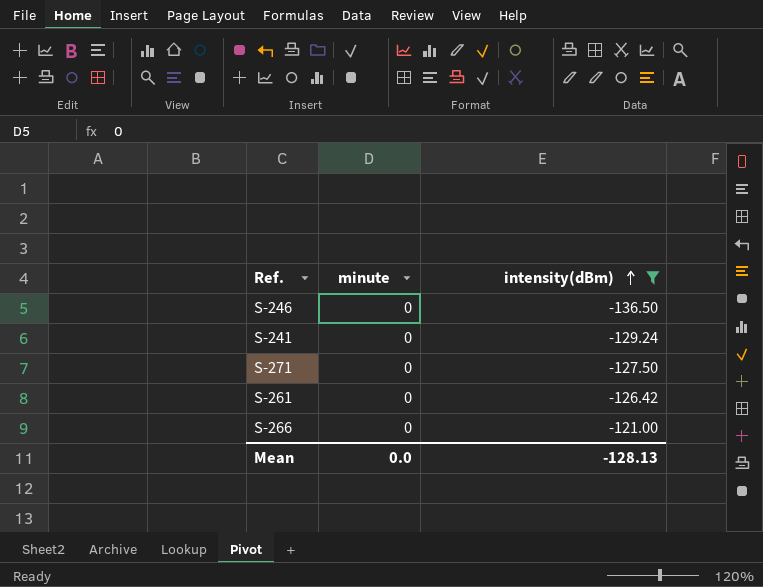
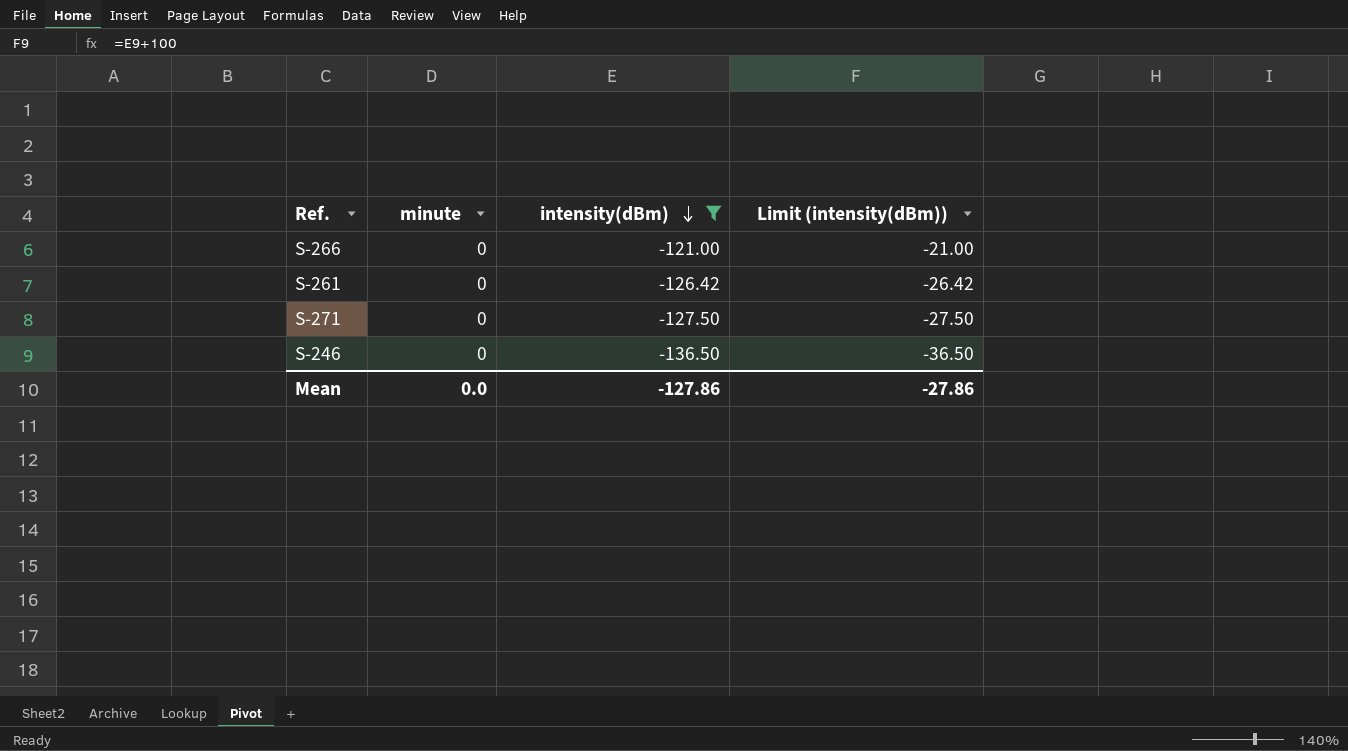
row order: intensity(dBm) ascending -> intensity(dBm) descending
column Limit (intensity(dBm)) | formula: none -> [intensity(dBm)] + 100
row S-241: 0 | -129.24 -> none
Mean | intensity(dBm): -128.13 -> -127.86

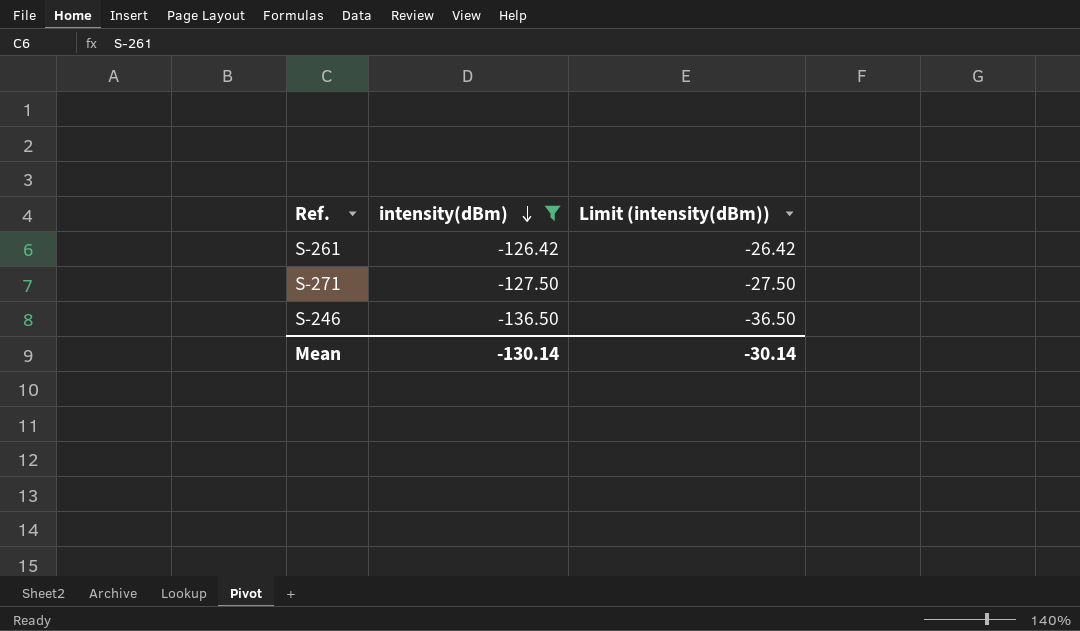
column minute | position: 2 -> none
row S-266: 0 | -121.00 | -21.00 -> none
Mean | intensity(dBm): -127.86 -> -130.14
Mean | Limit (intensity(dBm)): -27.86 -> -30.14

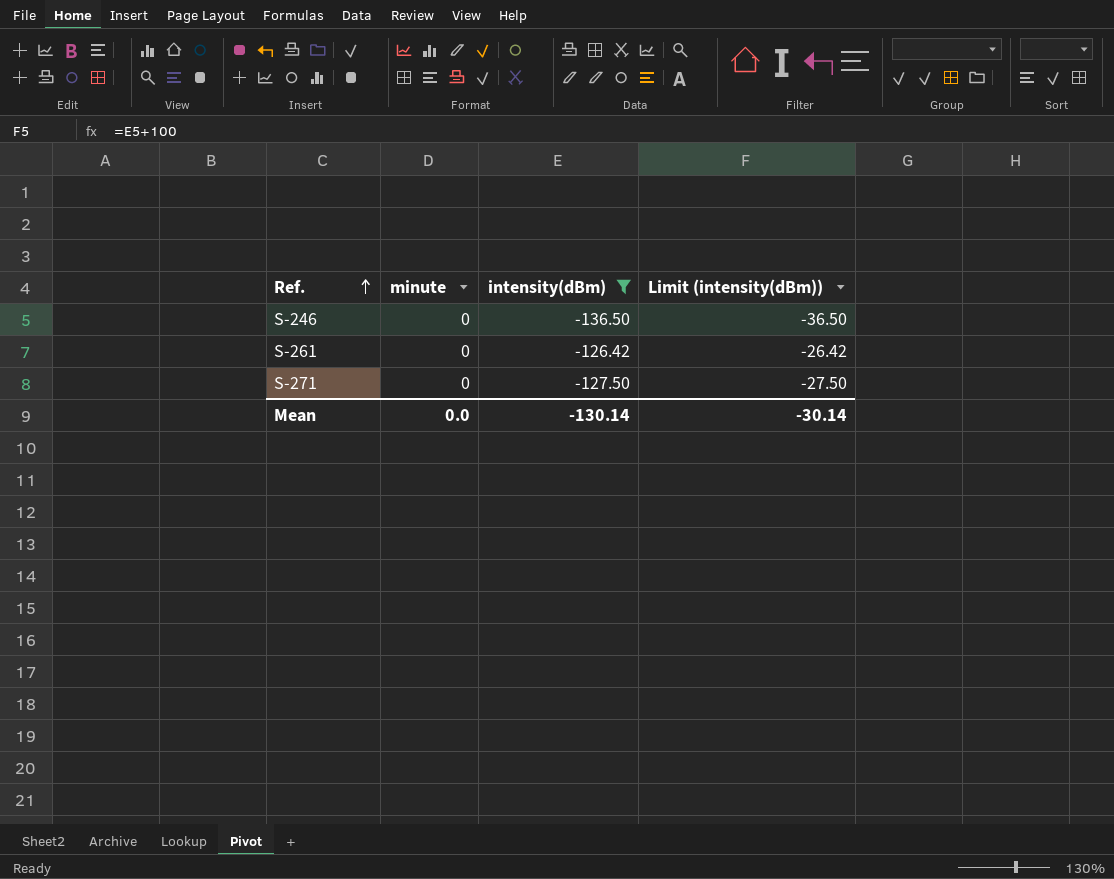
row order: intensity(dBm) descending -> Ref. ascending
column minute | position: none -> 2

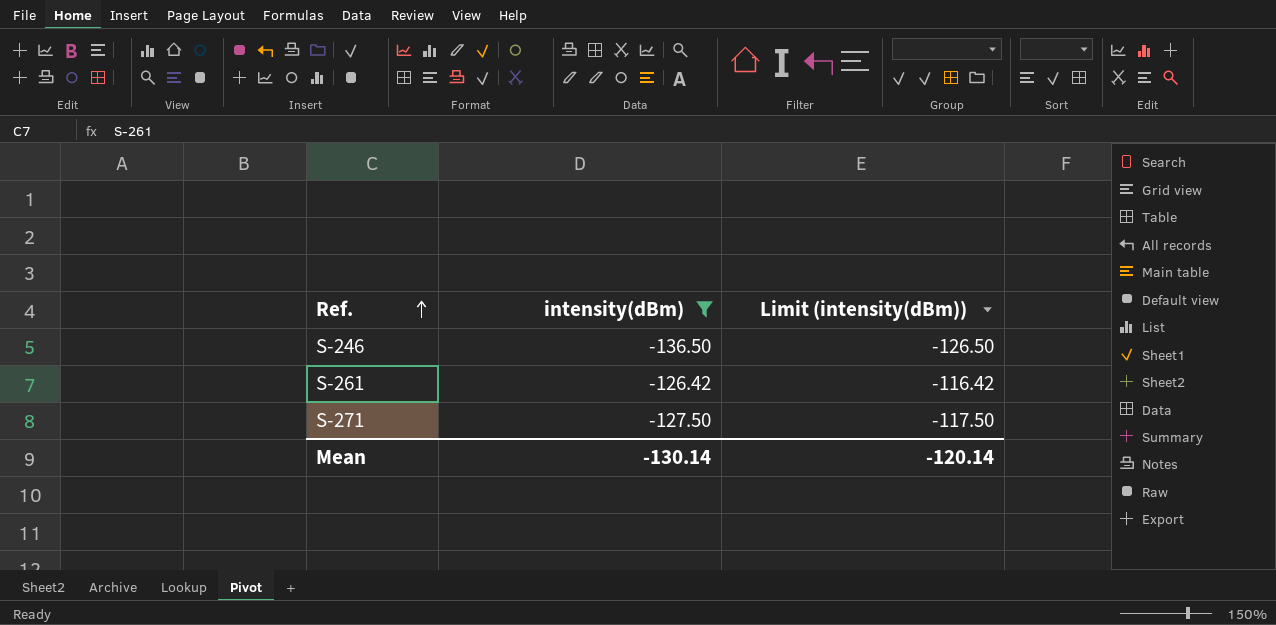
column minute | position: 2 -> none
column Limit (intensity(dBm)) | formula: [intensity(dBm)] + 100 -> [intensity(dBm)] + 10
Mean | Limit (intensity(dBm)): -30.14 -> -120.14

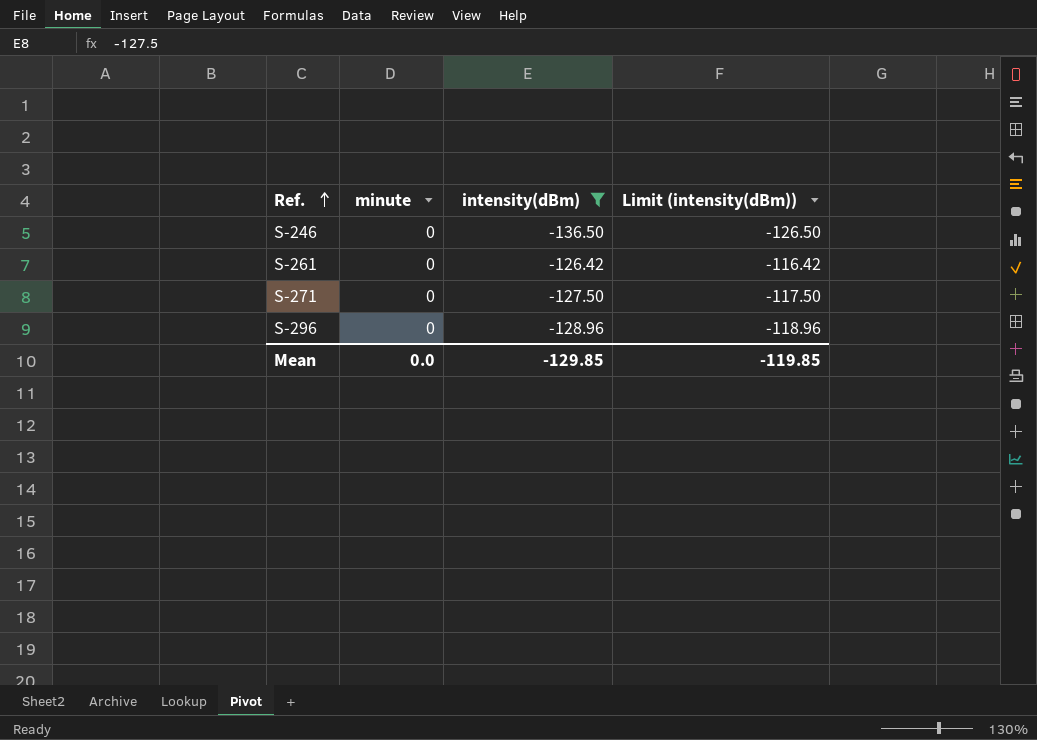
column minute | position: none -> 2
row S-296: none -> 0 | -128.96 | -118.96
Mean | intensity(dBm): -130.14 -> -129.85
Mean | Limit (intensity(dBm)): -120.14 -> -119.85

